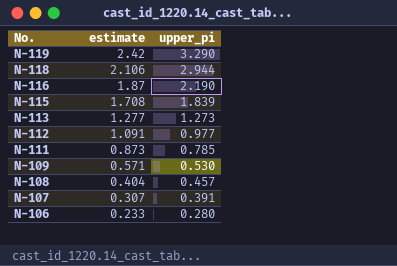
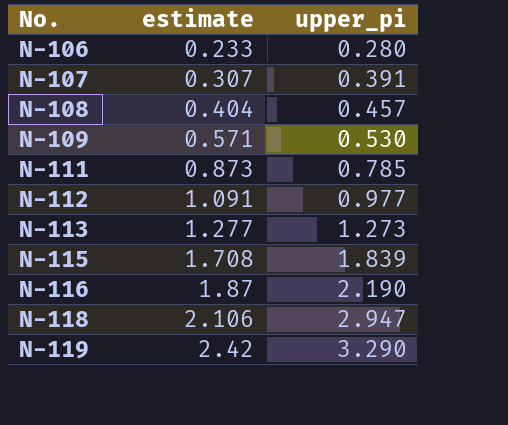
row order: No. descending -> No. ascending
N-118 | upper_pi: 2.944 -> 2.947

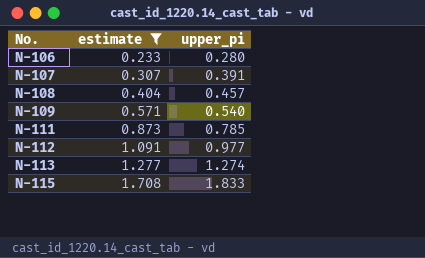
filter: none -> estimate <= 1.708
N-109 | upper_pi: 0.530 -> 0.540
N-113 | upper_pi: 1.273 -> 1.274
N-115 | upper_pi: 1.839 -> 1.833

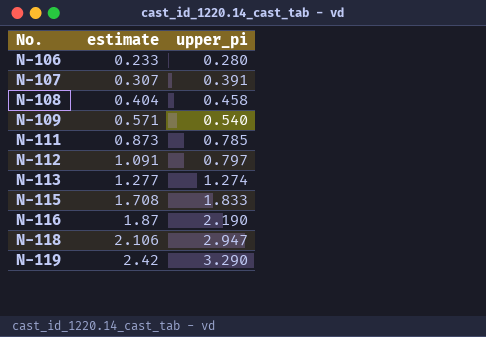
filter: estimate <= 1.708 -> none
N-108 | upper_pi: 0.457 -> 0.458
N-112 | upper_pi: 0.977 -> 0.797

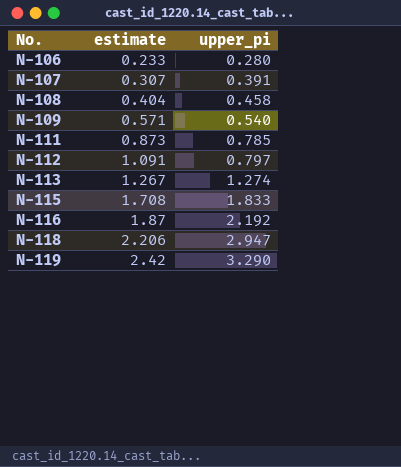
N-113 | estimate: 1.277 -> 1.267
N-116 | upper_pi: 2.190 -> 2.192
N-118 | estimate: 2.106 -> 2.206

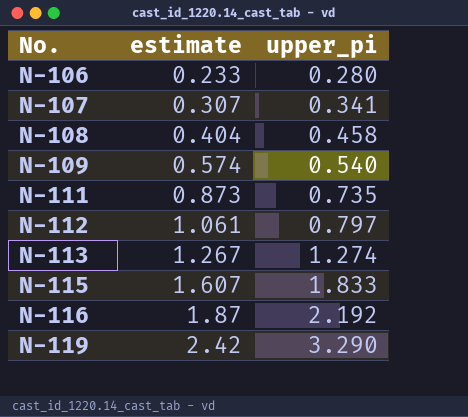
row N-118: 2.206 | 2.947 -> none
N-107 | upper_pi: 0.391 -> 0.341
N-109 | estimate: 0.571 -> 0.574
N-111 | upper_pi: 0.785 -> 0.735
N-112 | estimate: 1.091 -> 1.061
N-115 | estimate: 1.708 -> 1.607

